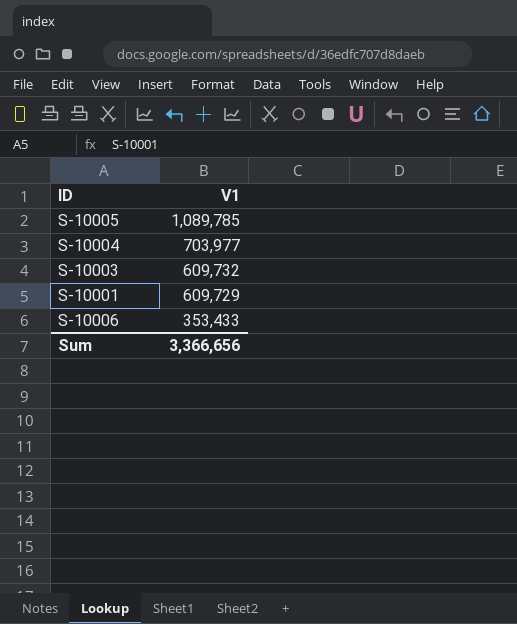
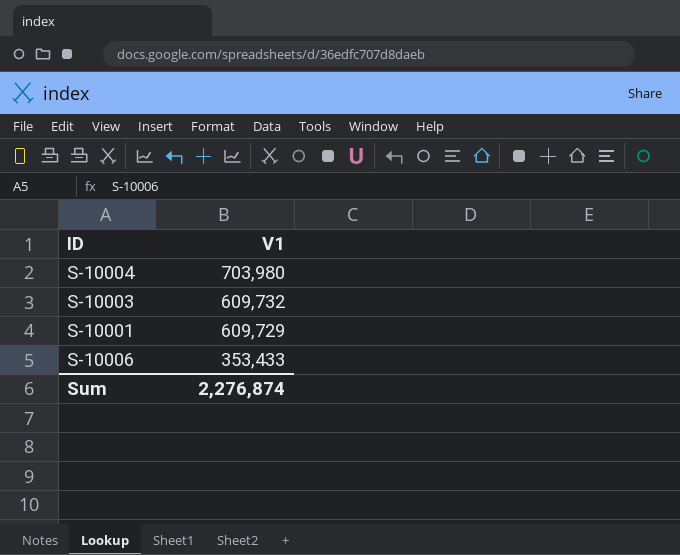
row S-10005: 1,089,785 -> none
S-10004 | V1: 703,977 -> 703,980
Sum | V1: 3,366,656 -> 2,276,874

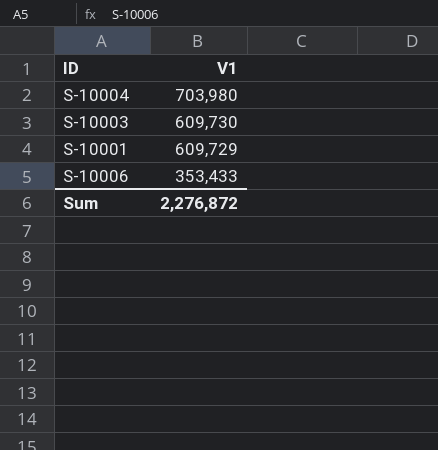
S-10003 | V1: 609,732 -> 609,730
Sum | V1: 2,276,874 -> 2,276,872

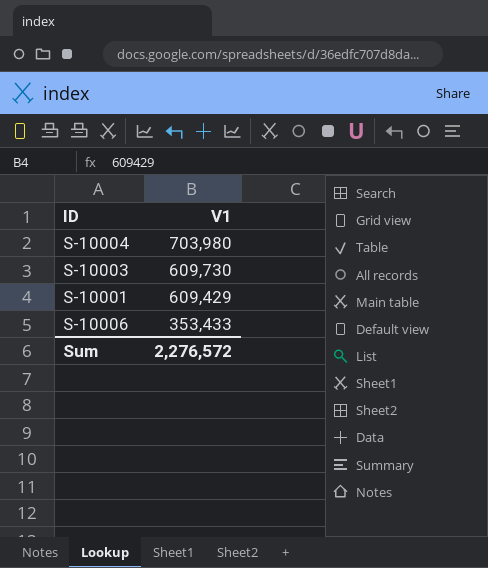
S-10001 | V1: 609,729 -> 609,429
Sum | V1: 2,276,872 -> 2,276,572

